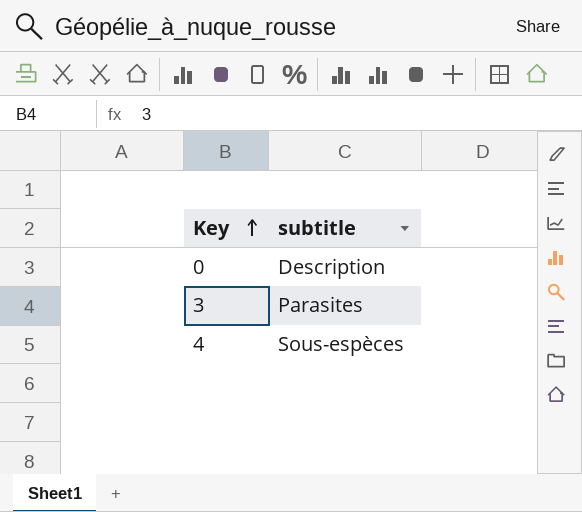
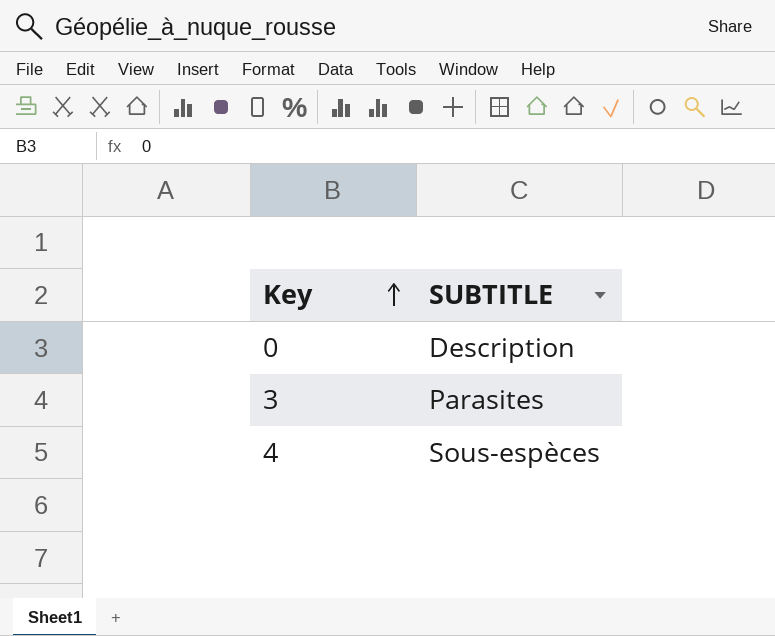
column name: subtitle -> SUBTITLE

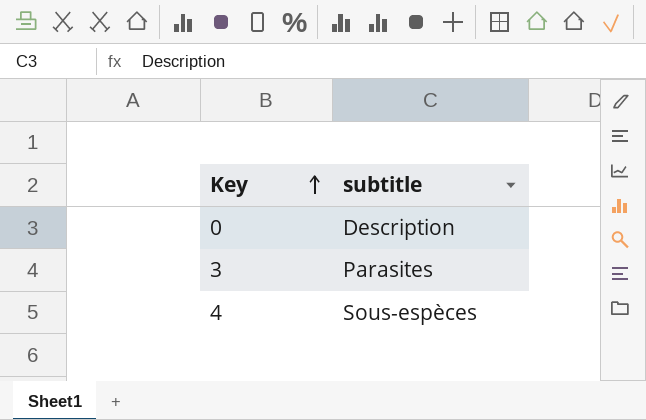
column name: SUBTITLE -> subtitle

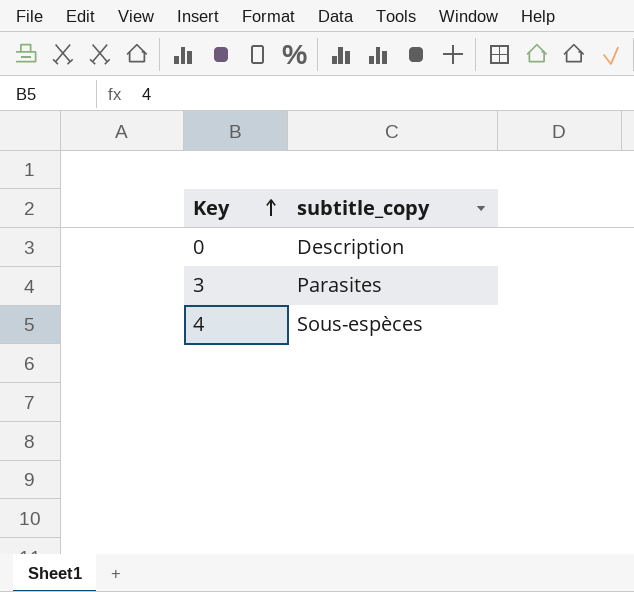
column name: subtitle -> subtitle_copy

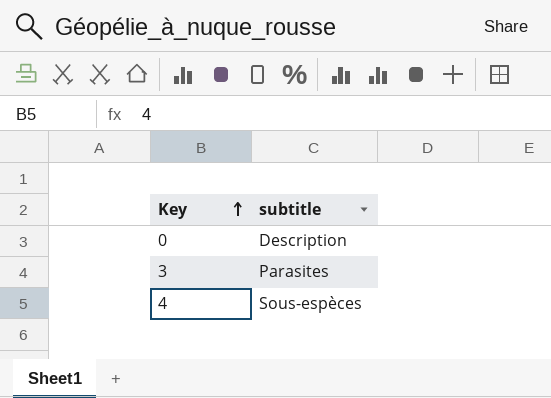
column name: subtitle_copy -> subtitle

